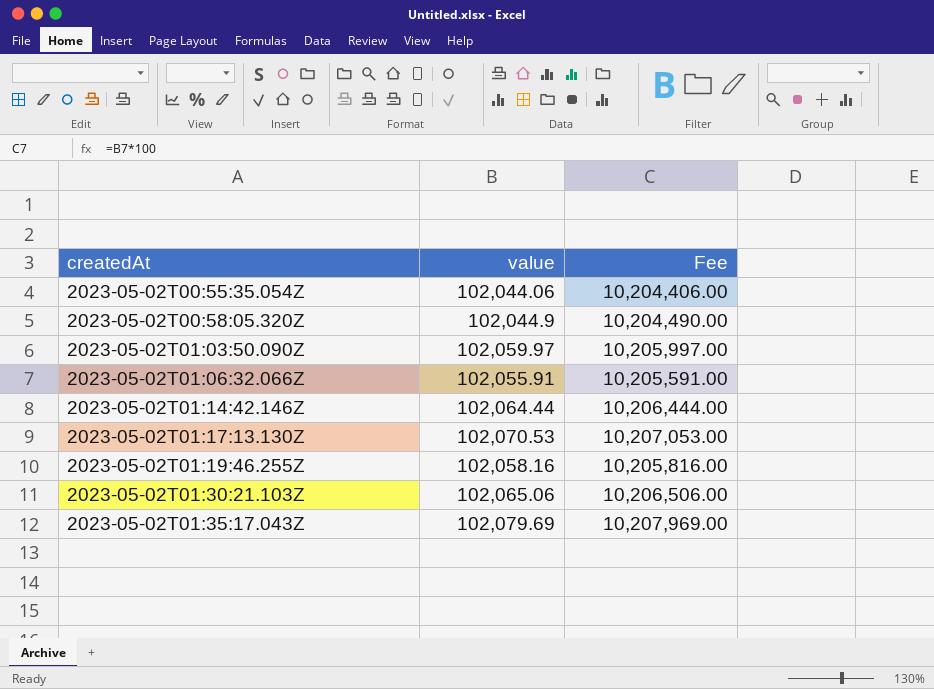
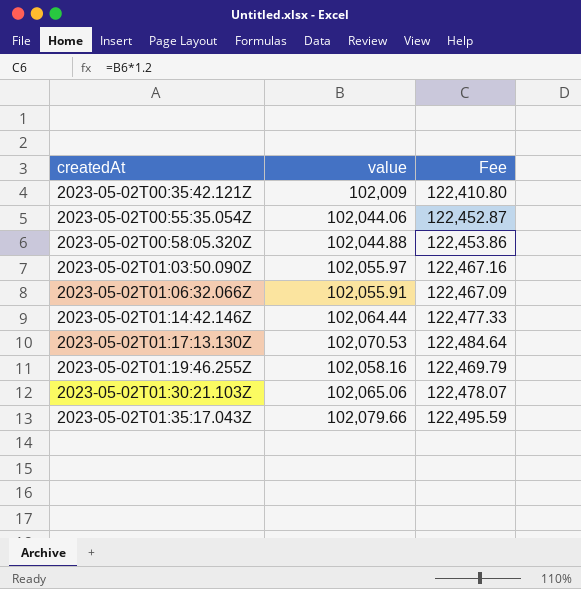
column Fee | formula: [value] * 100 -> [value] * 1.2
row 2023-05-02T00:35:42.121Z: none -> 102,009 | 122,410.80
2023-05-02T00:58:05.320Z | value: 102,044.9 -> 102,044.88
2023-05-02T01:03:50.090Z | value: 102,059.97 -> 102,055.97
2023-05-02T01:35:17.043Z | value: 102,079.69 -> 102,079.66

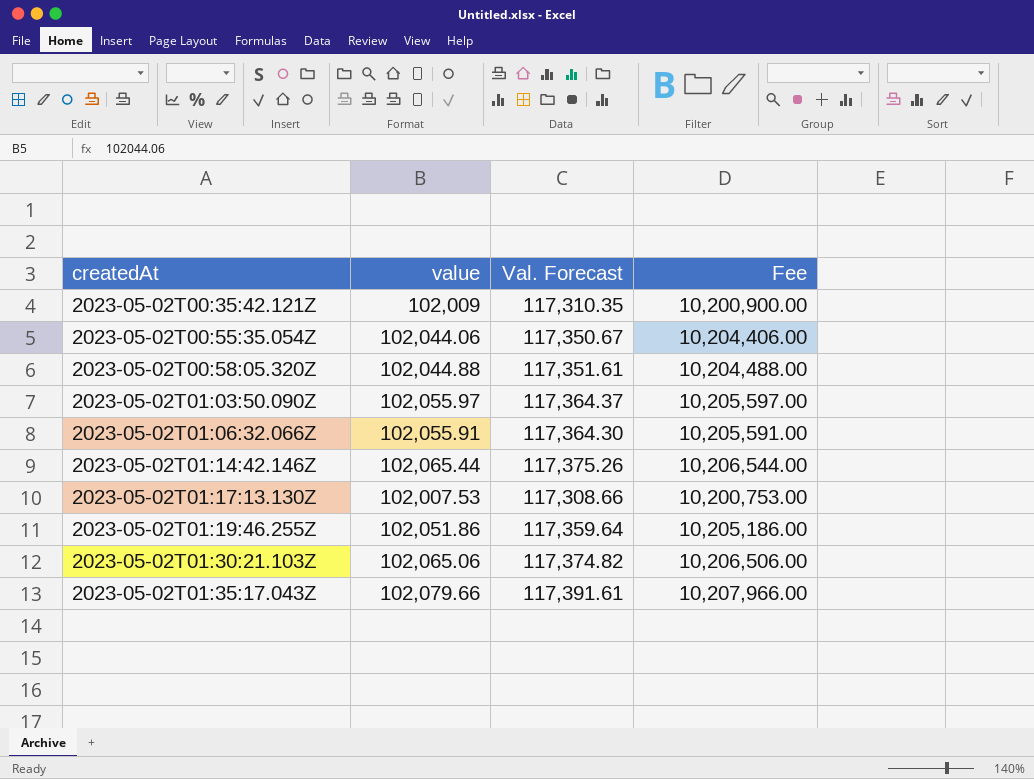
column Val. Forecast | formula: none -> [value] * 1.15
column Fee | formula: [value] * 1.2 -> [value] * 100
2023-05-02T01:14:42.146Z | value: 102,064.44 -> 102,065.44
2023-05-02T01:17:13.130Z | value: 102,070.53 -> 102,007.53
2023-05-02T01:19:46.255Z | value: 102,058.16 -> 102,051.86

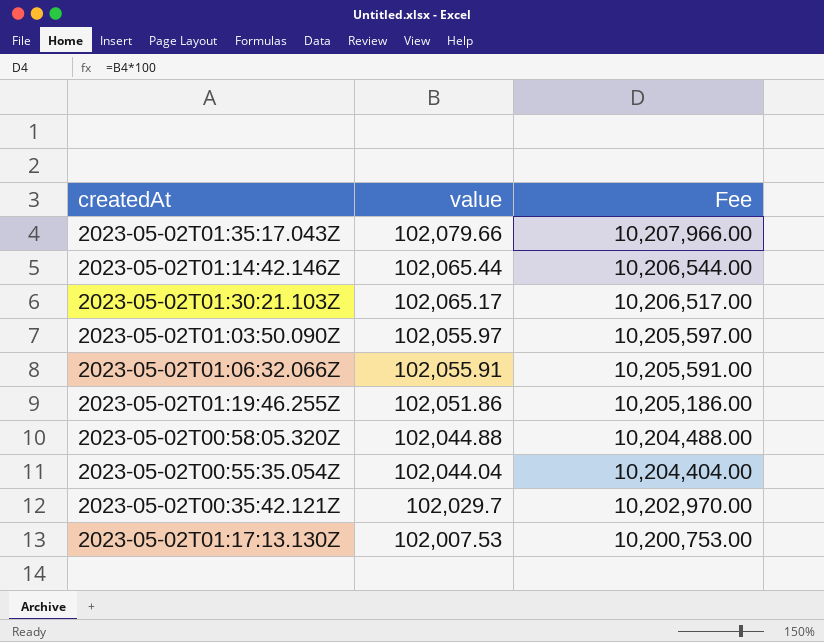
row order: createdAt ascending -> value descending
column Val. Forecast | formula: [value] * 1.15 -> none
2023-05-02T01:30:21.103Z | value: 102,065.06 -> 102,065.17
2023-05-02T01:30:21.103Z | Fee: 10,206,506.00 -> 10,206,517.00
2023-05-02T00:55:35.054Z | value: 102,044.06 -> 102,044.04
2023-05-02T00:55:35.054Z | Fee: 10,204,406.00 -> 10,204,404.00
2023-05-02T00:35:42.121Z | value: 102,009 -> 102,029.7
2023-05-02T00:35:42.121Z | Fee: 10,200,900.00 -> 10,202,970.00

